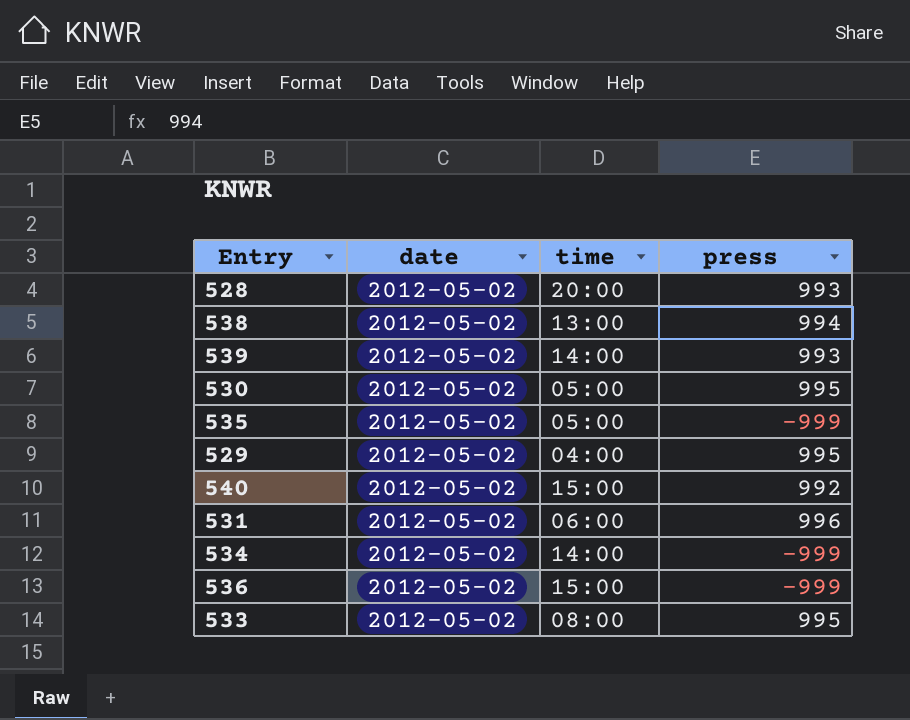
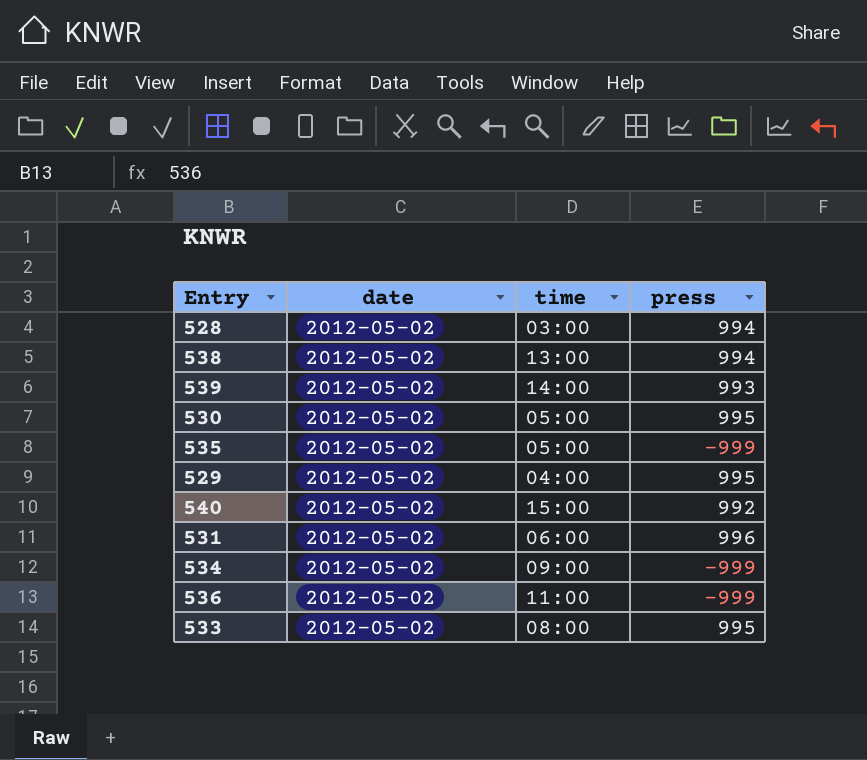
528 | time: 20:00 -> 03:00
528 | press: 993 -> 994
534 | time: 14:00 -> 09:00
536 | time: 15:00 -> 11:00

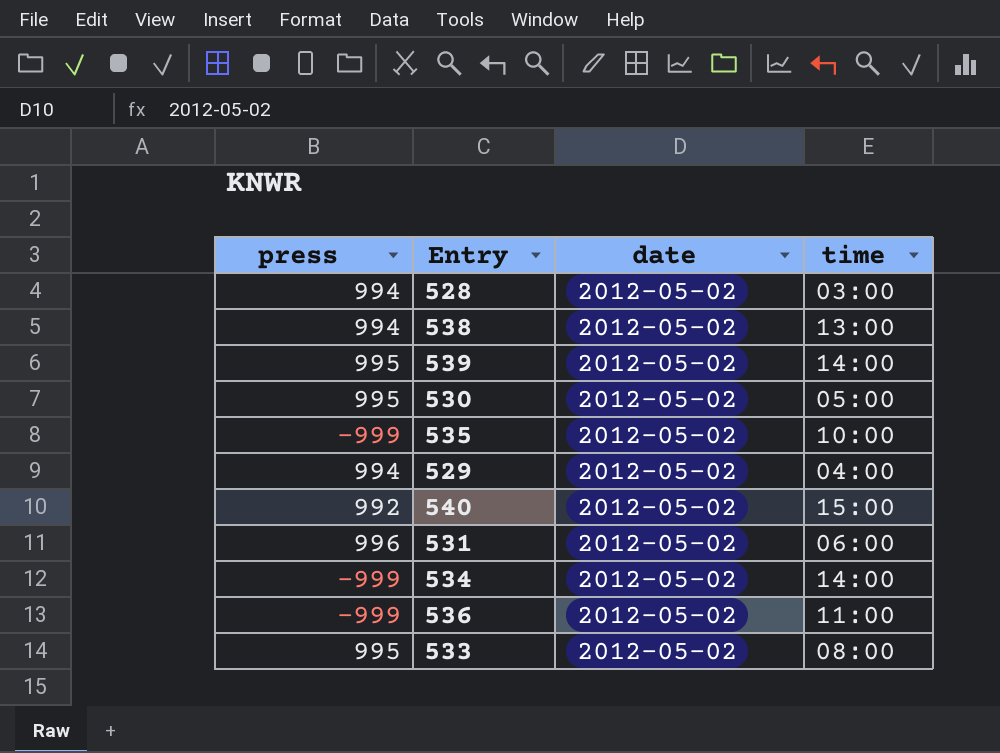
column press | position: 4 -> 1
539 | press: 993 -> 995
535 | time: 05:00 -> 10:00
529 | press: 995 -> 994
534 | time: 09:00 -> 14:00

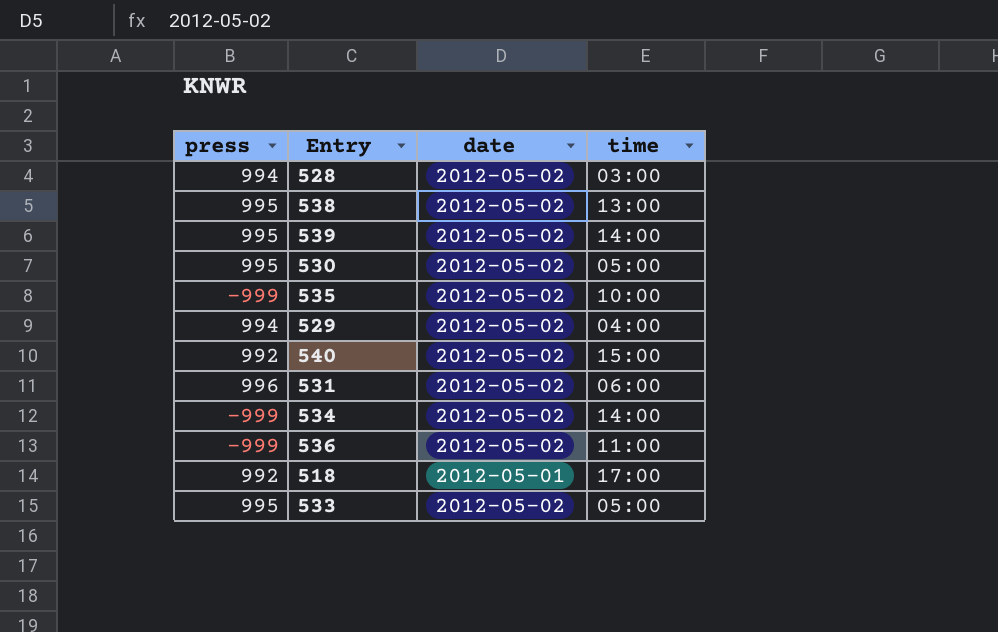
538 | press: 994 -> 995
row 518: none -> 992 | 2012-05-01 | 17:00
533 | time: 08:00 -> 05:00

